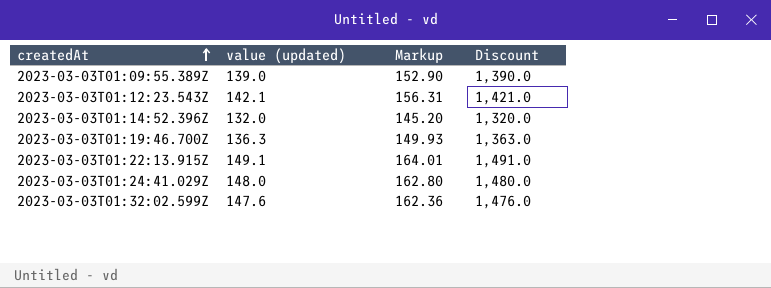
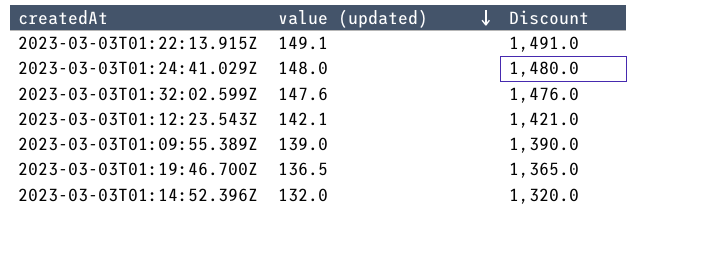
row order: createdAt ascending -> value (updated) descending
column Markup | formula: [value (updated)] * 1.1 -> none
2023-03-03T01:19:46.700Z | value (updated): 136.3 -> 136.5
2023-03-03T01:19:46.700Z | Discount: 1,363.0 -> 1,365.0

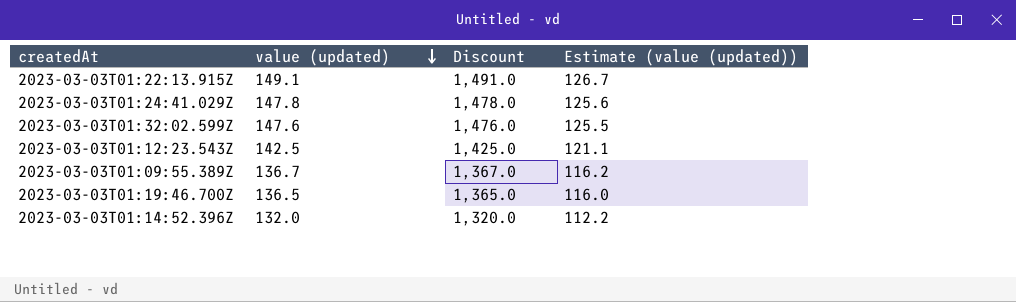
column Estimate (value (updated)) | formula: none -> [value (updated)] * 0.85
2023-03-03T01:24:41.029Z | value (updated): 148.0 -> 147.8
2023-03-03T01:24:41.029Z | Discount: 1,480.0 -> 1,478.0
2023-03-03T01:12:23.543Z | value (updated): 142.1 -> 142.5
2023-03-03T01:12:23.543Z | Discount: 1,421.0 -> 1,425.0
2023-03-03T01:09:55.389Z | value (updated): 139.0 -> 136.7
2023-03-03T01:09:55.389Z | Discount: 1,390.0 -> 1,367.0

